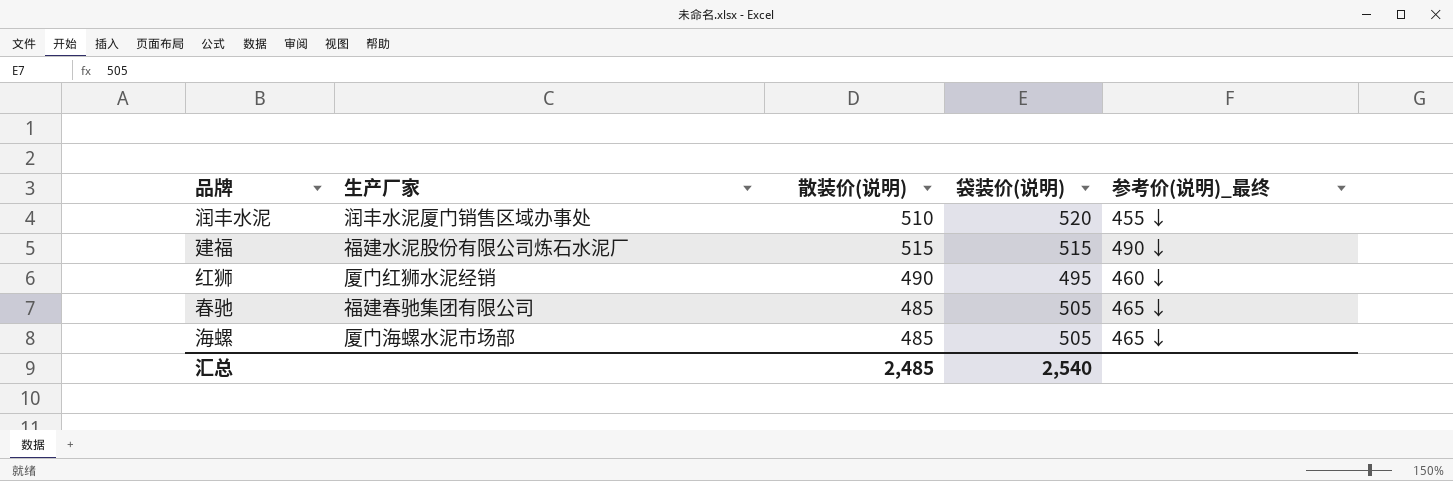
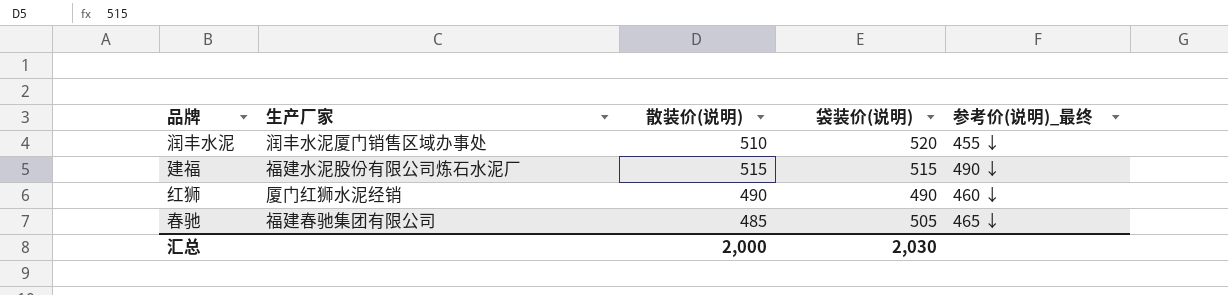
row 海螺: 厦门海螺水泥市场部 | 485 | 505 | 465 ↓ -> none
红狮 | 袋装价(说明): 495 -> 490
汇总 | 散装价(说明): 2,485 -> 2,000
汇总 | 袋装价(说明): 2,540 -> 2,030

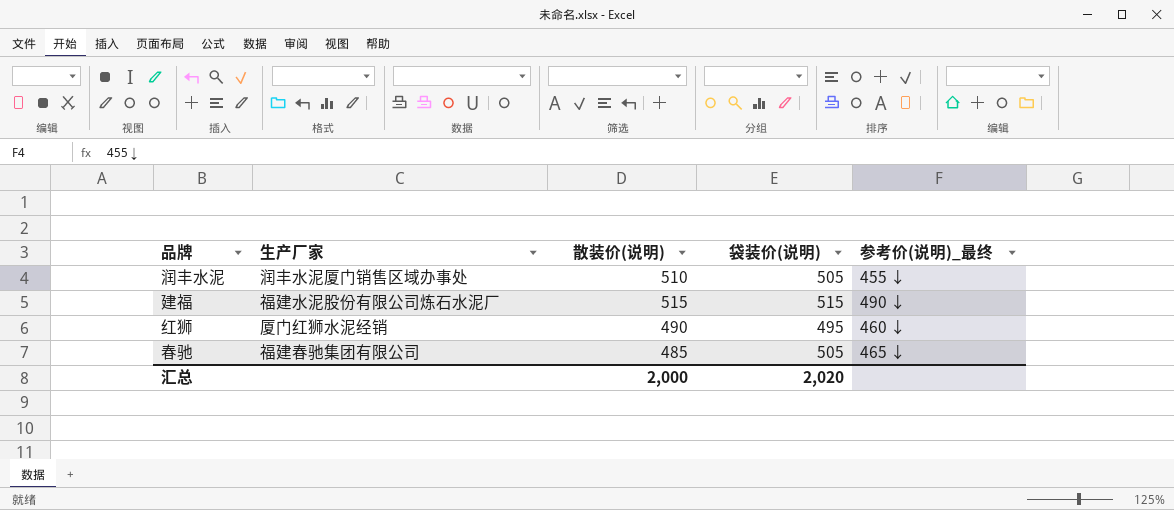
润丰水泥 | 袋装价(说明): 520 -> 505
红狮 | 袋装价(说明): 490 -> 495
汇总 | 袋装价(说明): 2,030 -> 2,020

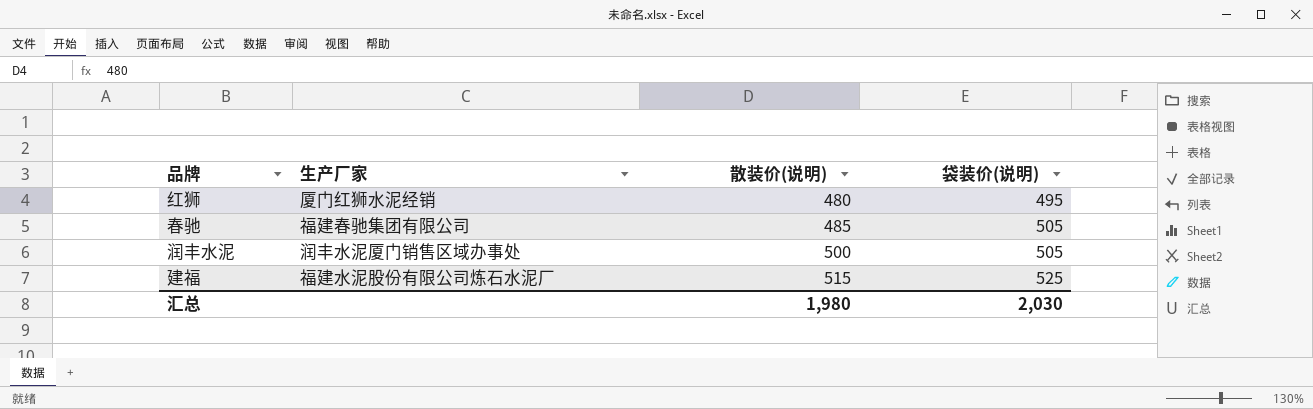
row order: none -> 散装价(说明) ascending
column 参考价(说明)_最终 | position: 5 -> none
红狮 | 散装价(说明): 490 -> 480
润丰水泥 | 散装价(说明): 510 -> 500
建福 | 袋装价(说明): 515 -> 525
汇总 | 散装价(说明): 2,000 -> 1,980
汇总 | 袋装价(说明): 2,020 -> 2,030

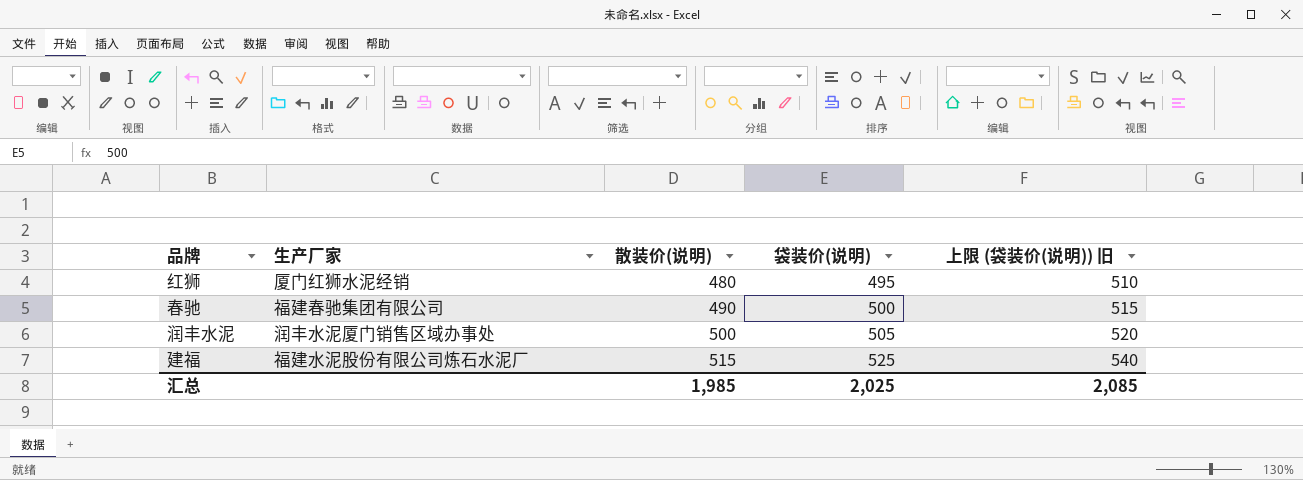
column 上限 (袋装价(说明)) 旧 | formula: none -> [袋装价(说明)] + 15
春驰 | 散装价(说明): 485 -> 490
春驰 | 袋装价(说明): 505 -> 500
汇总 | 散装价(说明): 1,980 -> 1,985
汇总 | 袋装价(说明): 2,030 -> 2,025

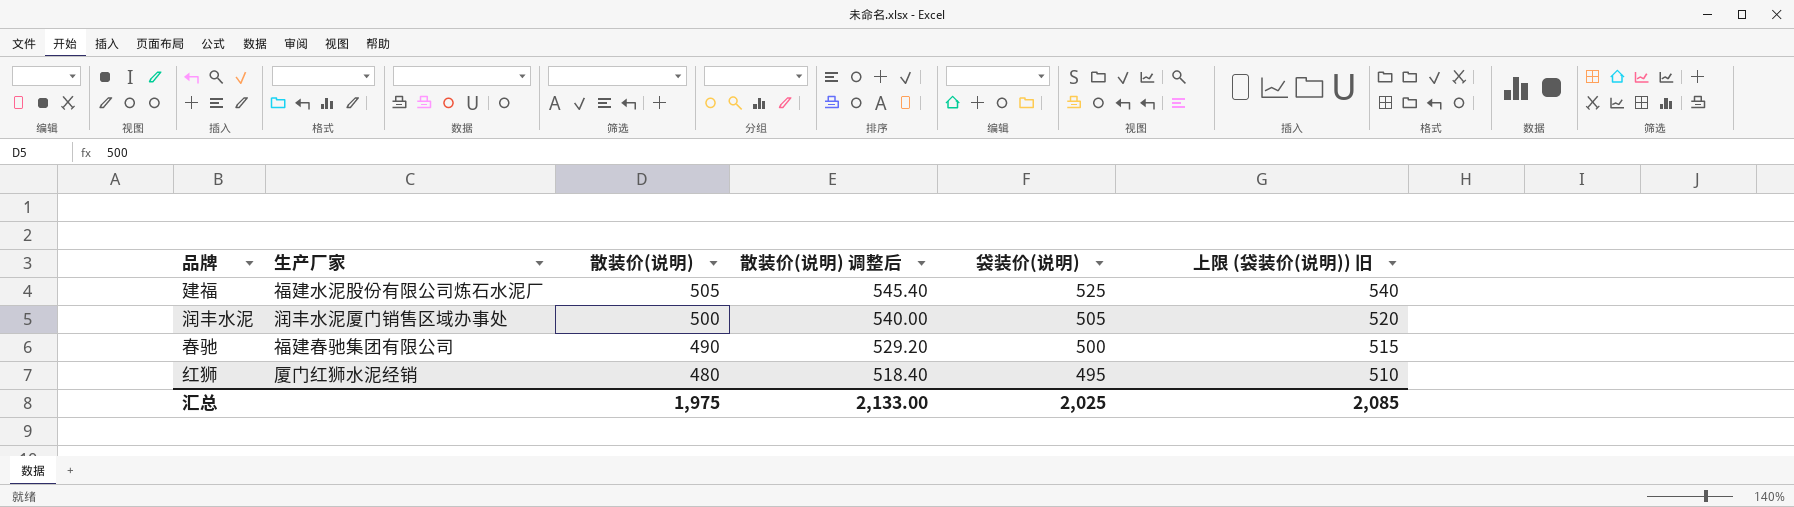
row order: 散装价(说明) ascending -> 散装价(说明) descending
column 散装价(说明) 调整后 | formula: none -> [散装价(说明)] * 1.08
建福 | 散装价(说明): 515 -> 505
汇总 | 散装价(说明): 1,985 -> 1,975

